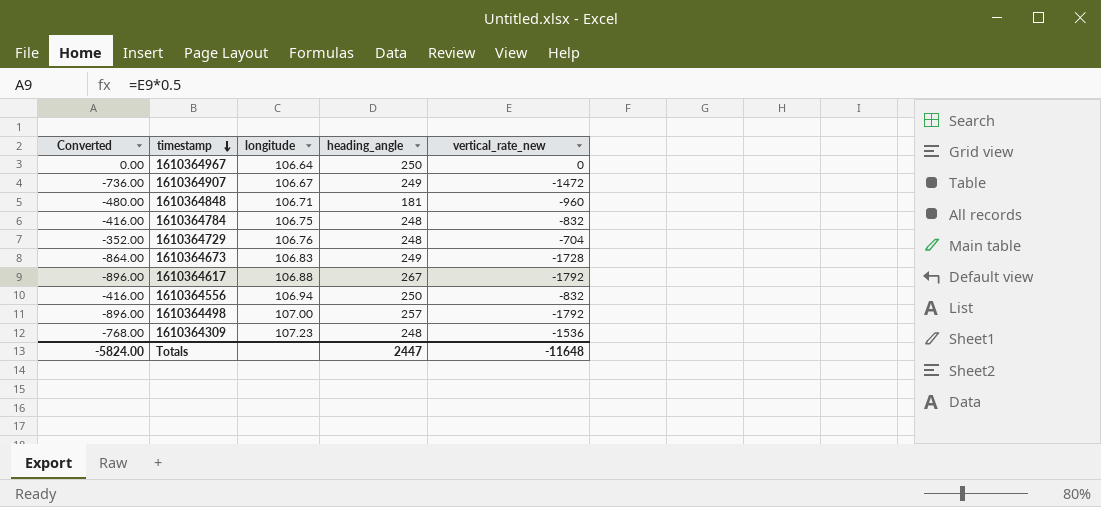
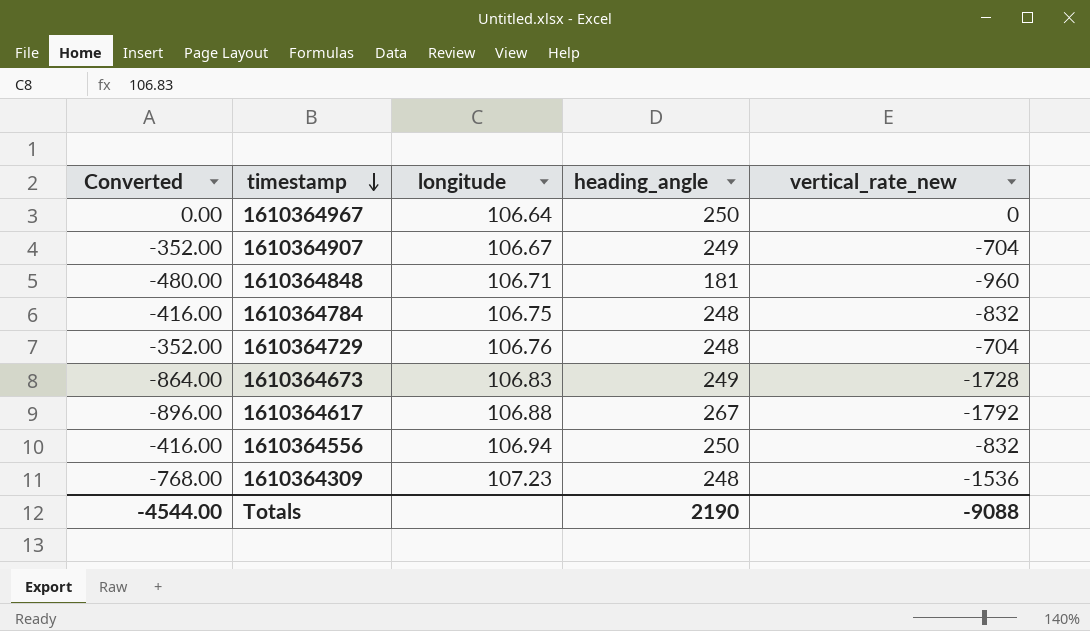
row 1610364498: -896.00 | 107.00 | 257 | -1792 -> none
1610364907 | Converted: -736.00 -> -352.00
1610364907 | vertical_rate_new: -1472 -> -704
Totals | Converted: -5824.00 -> -4544.00
Totals | heading_angle: 2447 -> 2190
Totals | vertical_rate_new: -11648 -> -9088

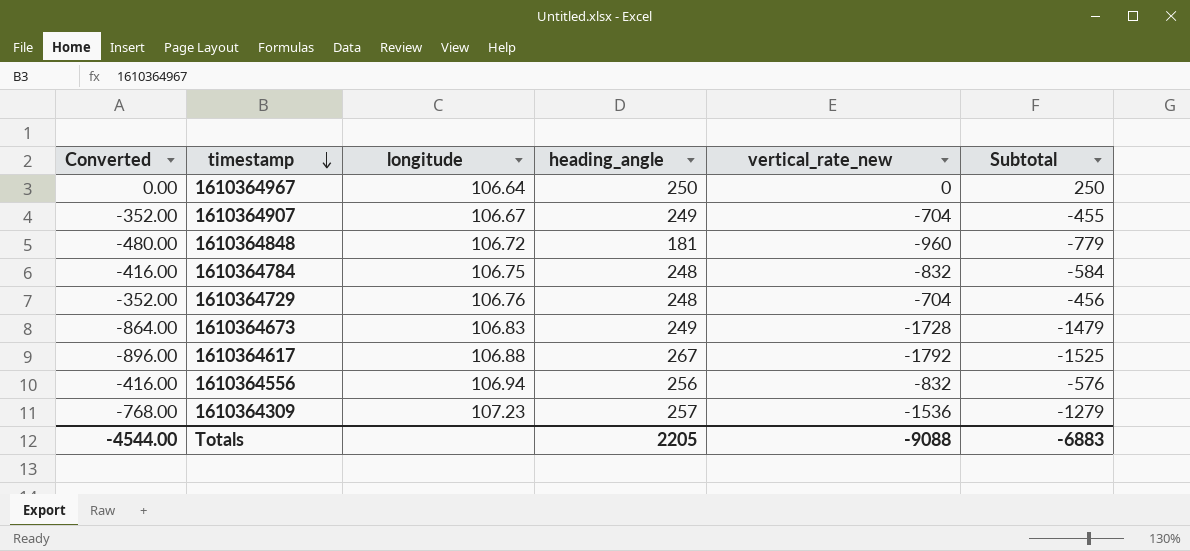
column Subtotal | formula: none -> [heading_angle] + [vertical_rate_new]
1610364848 | longitude: 106.71 -> 106.72
1610364556 | heading_angle: 250 -> 256
1610364309 | heading_angle: 248 -> 257
Totals | heading_angle: 2190 -> 2205

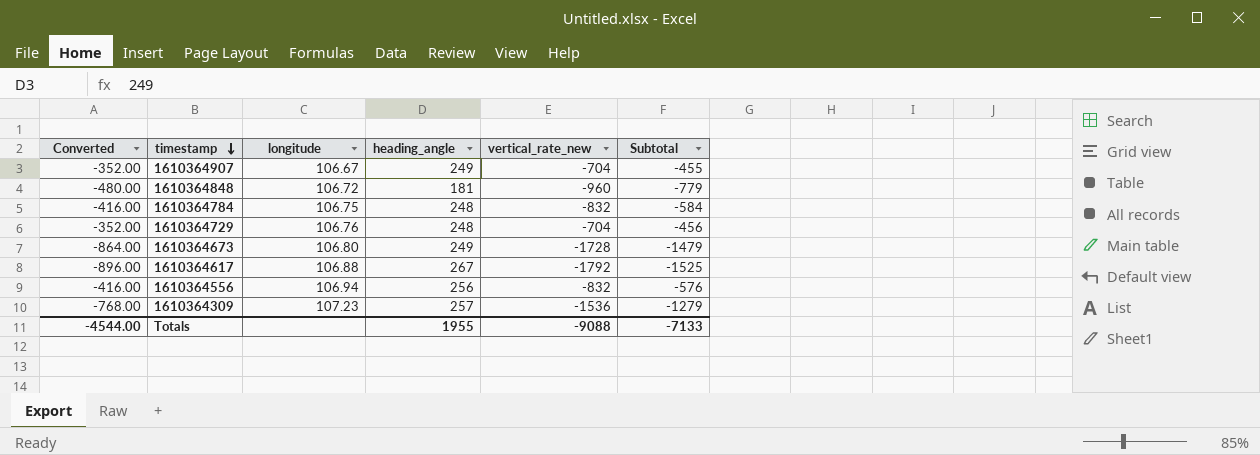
row 1610364967: 0.00 | 106.64 | 250 | 0 | 250 -> none
1610364673 | longitude: 106.83 -> 106.80
Totals | heading_angle: 2205 -> 1955
Totals | Subtotal: -6883 -> -7133

